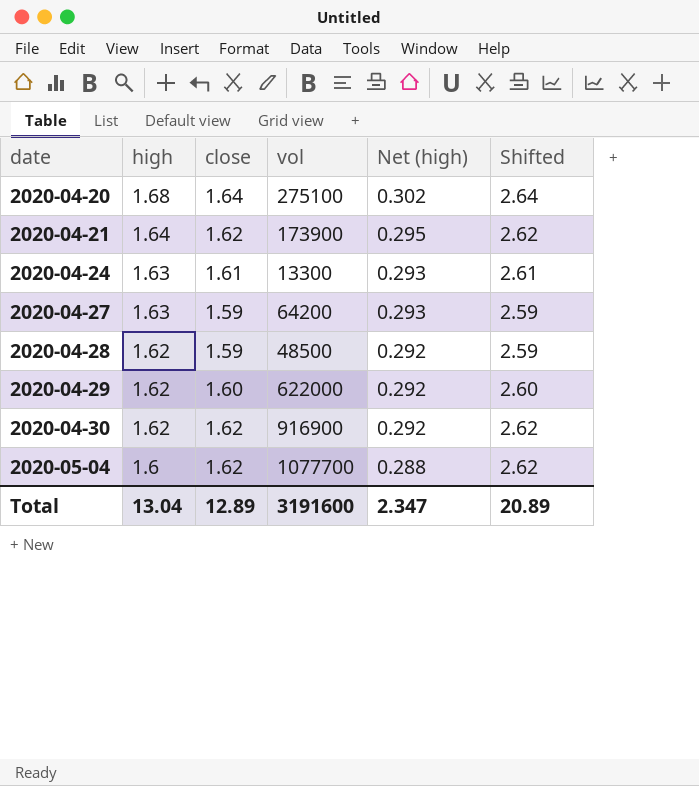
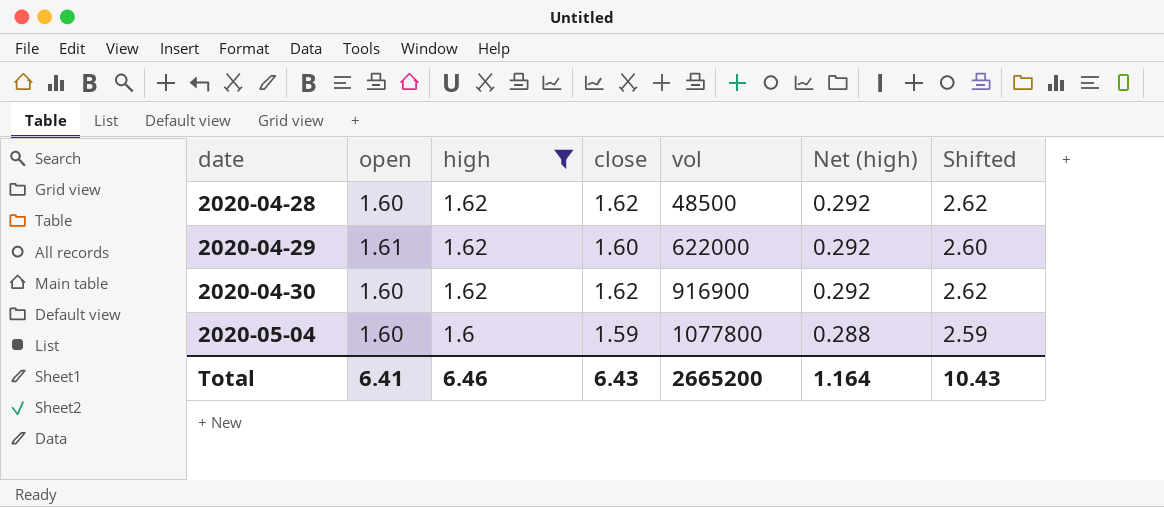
filter: none -> high <= 1.62
column open | position: none -> 2
2020-04-28 | close: 1.59 -> 1.62
2020-04-28 | Shifted: 2.59 -> 2.62
2020-05-04 | close: 1.62 -> 1.59
2020-05-04 | vol: 1077700 -> 1077800
2020-05-04 | Shifted: 2.62 -> 2.59
Total | high: 13.04 -> 6.46
Total | close: 12.89 -> 6.43
Total | vol: 3191600 -> 2665200
Total | Net (high): 2.347 -> 1.164
Total | Shifted: 20.89 -> 10.43

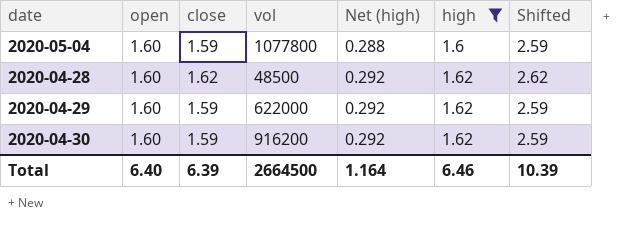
row order: date ascending -> Net (high) ascending
column high | position: 3 -> 6
2020-04-29 | open: 1.61 -> 1.60
2020-04-29 | close: 1.60 -> 1.59
2020-04-29 | Shifted: 2.60 -> 2.59
2020-04-30 | close: 1.62 -> 1.59
2020-04-30 | vol: 916900 -> 916200
2020-04-30 | Shifted: 2.62 -> 2.59
Total | open: 6.41 -> 6.40
Total | close: 6.43 -> 6.39
Total | vol: 2665200 -> 2664500
Total | Shifted: 10.43 -> 10.39

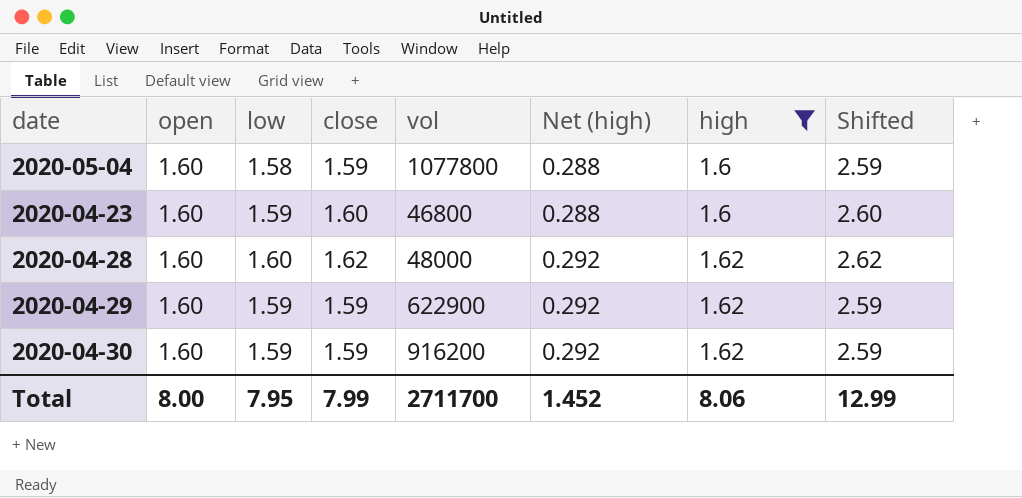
column low | position: none -> 3
row 2020-04-23: none -> 1.60 | 1.59 | 1.60 | 46800 | 0.288 | 1.6 | 2.60
2020-04-28 | vol: 48500 -> 48000
2020-04-29 | vol: 622000 -> 622900
Total | open: 6.40 -> 8.00
Total | close: 6.39 -> 7.99
Total | vol: 2664500 -> 2711700
Total | Net (high): 1.164 -> 1.452
Total | high: 6.46 -> 8.06
Total | Shifted: 10.39 -> 12.99

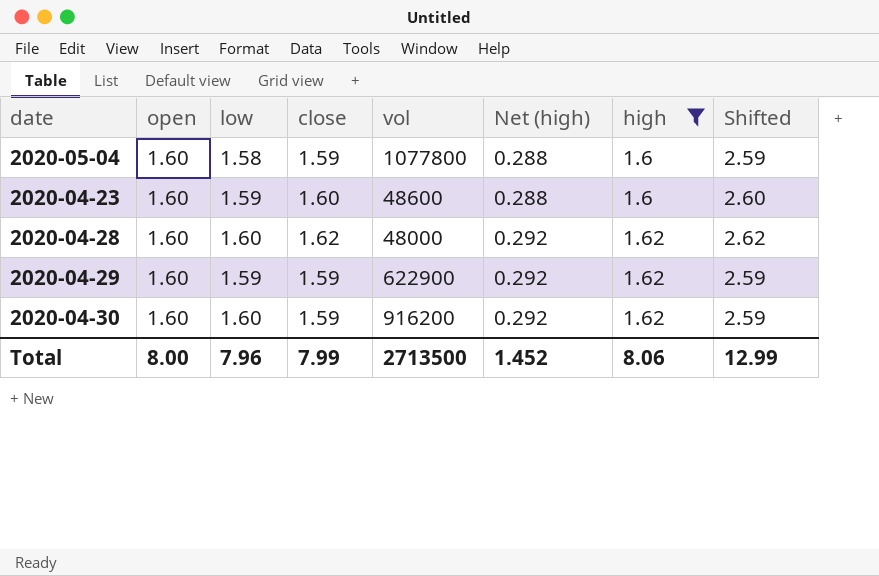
2020-04-23 | vol: 46800 -> 48600
2020-04-30 | low: 1.59 -> 1.60
Total | low: 7.95 -> 7.96
Total | vol: 2711700 -> 2713500

